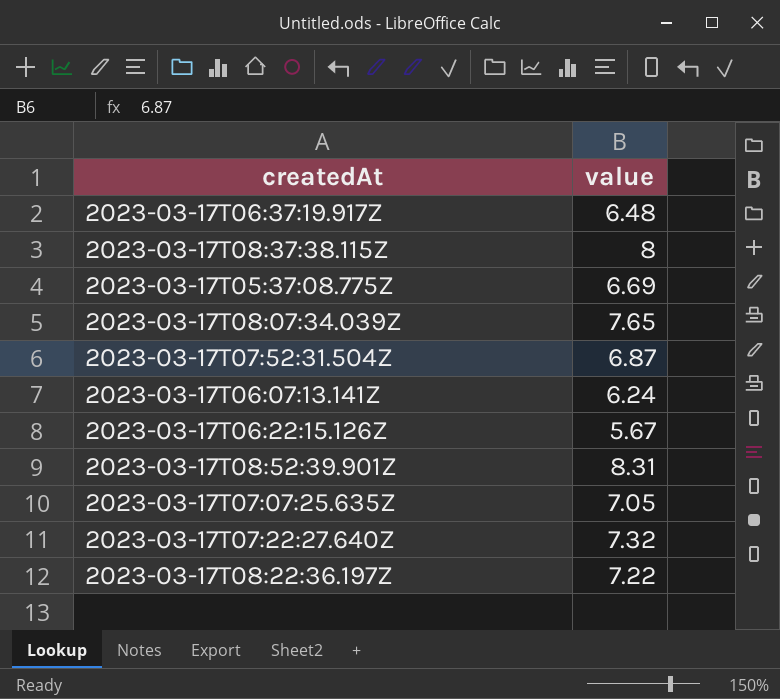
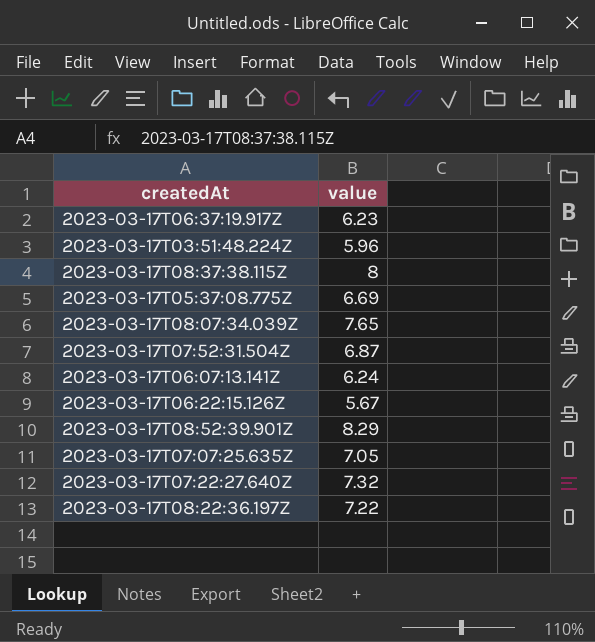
2023-03-17T06:37:19.917Z | value: 6.48 -> 6.23
row 2023-03-17T03:51:48.224Z: none -> 5.96
2023-03-17T08:52:39.901Z | value: 8.31 -> 8.29

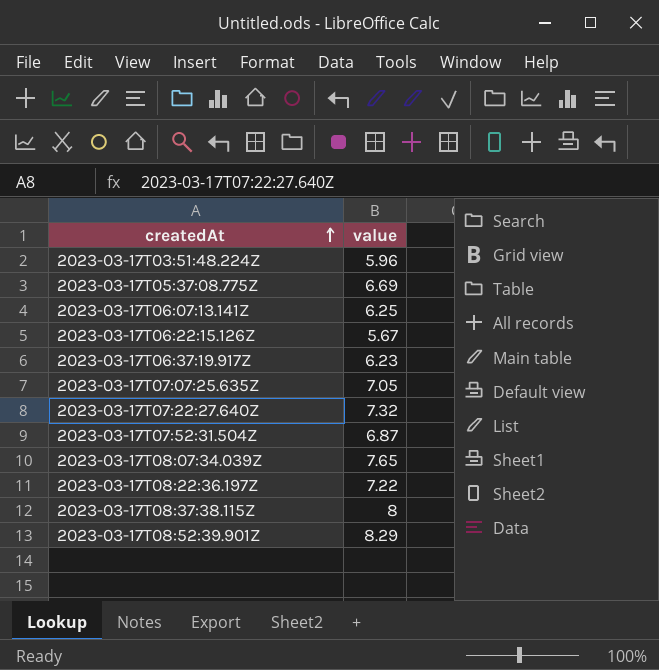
row order: none -> createdAt ascending
2023-03-17T06:07:13.141Z | value: 6.24 -> 6.25

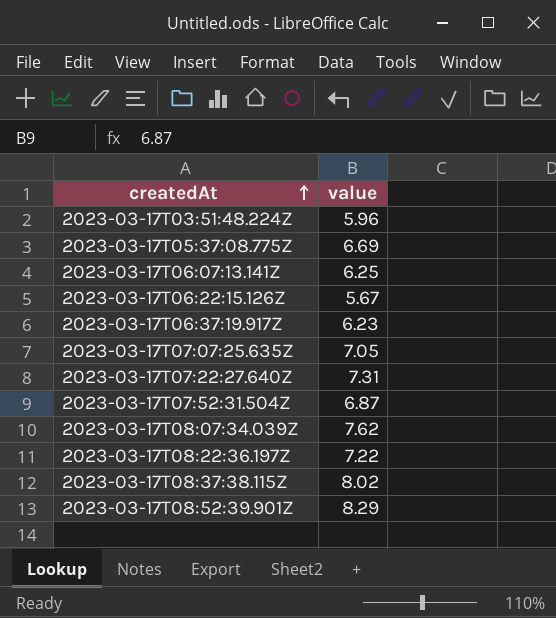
2023-03-17T07:22:27.640Z | value: 7.32 -> 7.31
2023-03-17T08:07:34.039Z | value: 7.65 -> 7.62
2023-03-17T08:37:38.115Z | value: 8 -> 8.02

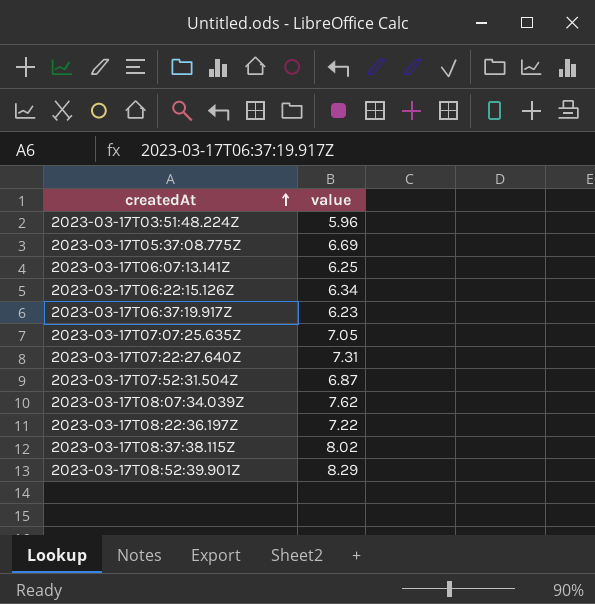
2023-03-17T06:22:15.126Z | value: 5.67 -> 6.34

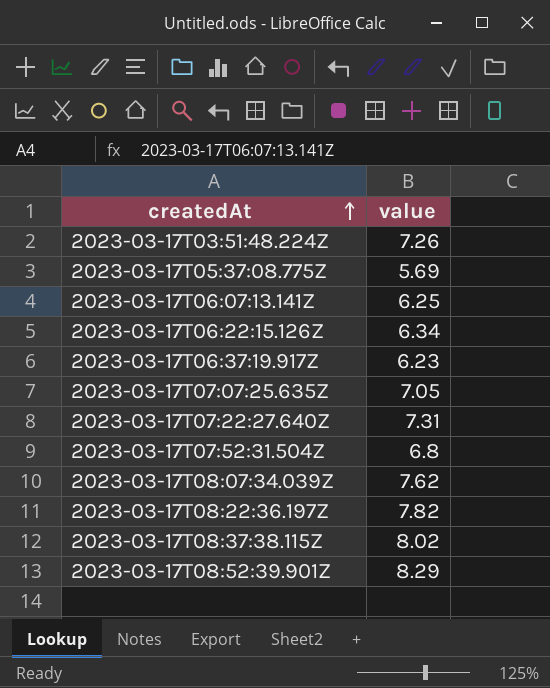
2023-03-17T03:51:48.224Z | value: 5.96 -> 7.26
2023-03-17T05:37:08.775Z | value: 6.69 -> 5.69
2023-03-17T07:52:31.504Z | value: 6.87 -> 6.8
2023-03-17T08:22:36.197Z | value: 7.22 -> 7.82

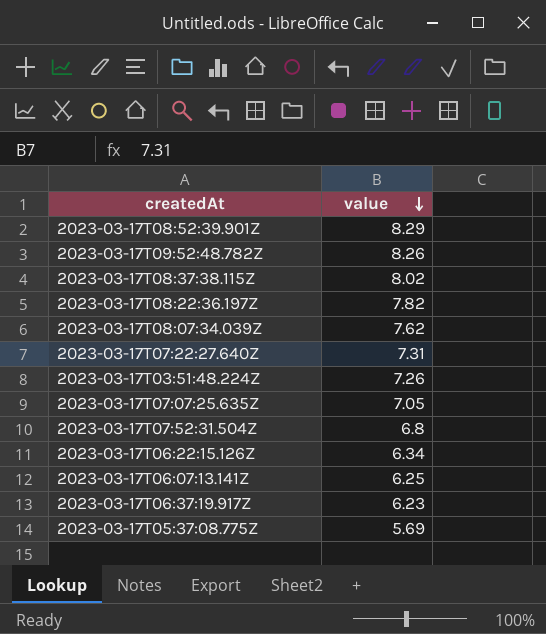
row order: createdAt ascending -> value descending
row 2023-03-17T09:52:48.782Z: none -> 8.26

